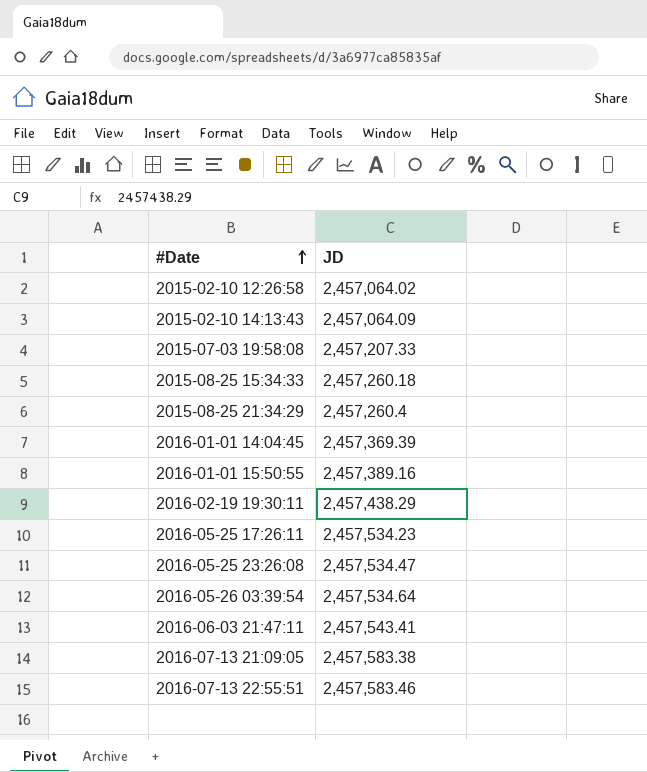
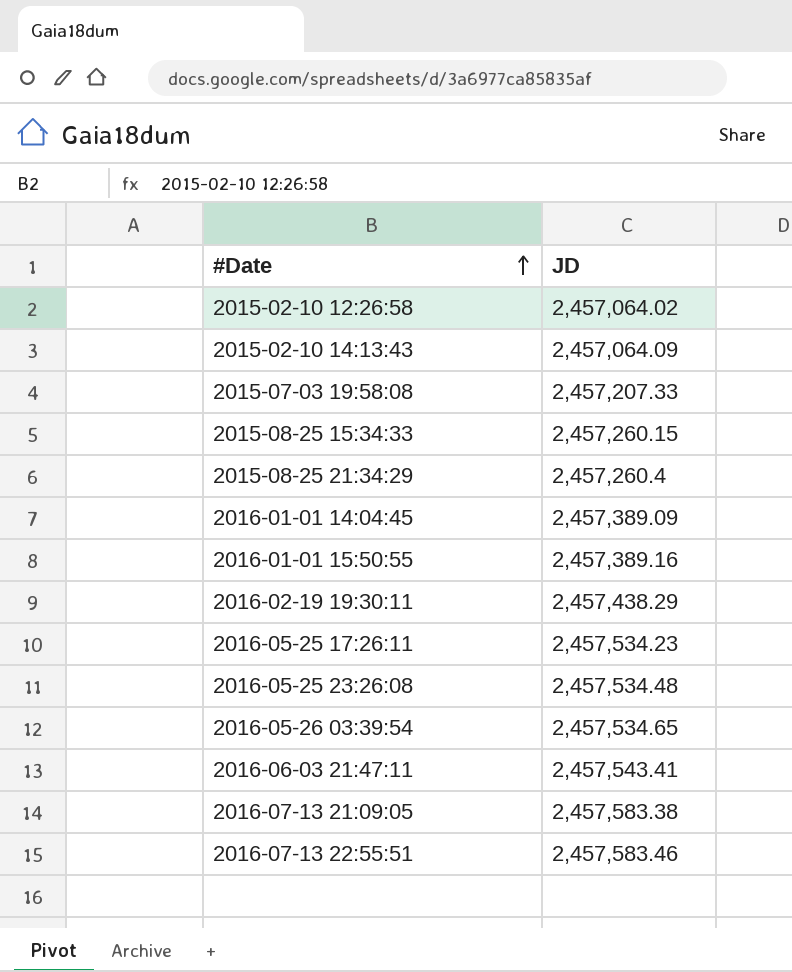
2015-08-25 15:34:33 | JD: 2,457,260.18 -> 2,457,260.15
2016-01-01 14:04:45 | JD: 2,457,369.39 -> 2,457,389.09
2016-05-25 23:26:08 | JD: 2,457,534.47 -> 2,457,534.48
2016-05-26 03:39:54 | JD: 2,457,534.64 -> 2,457,534.65

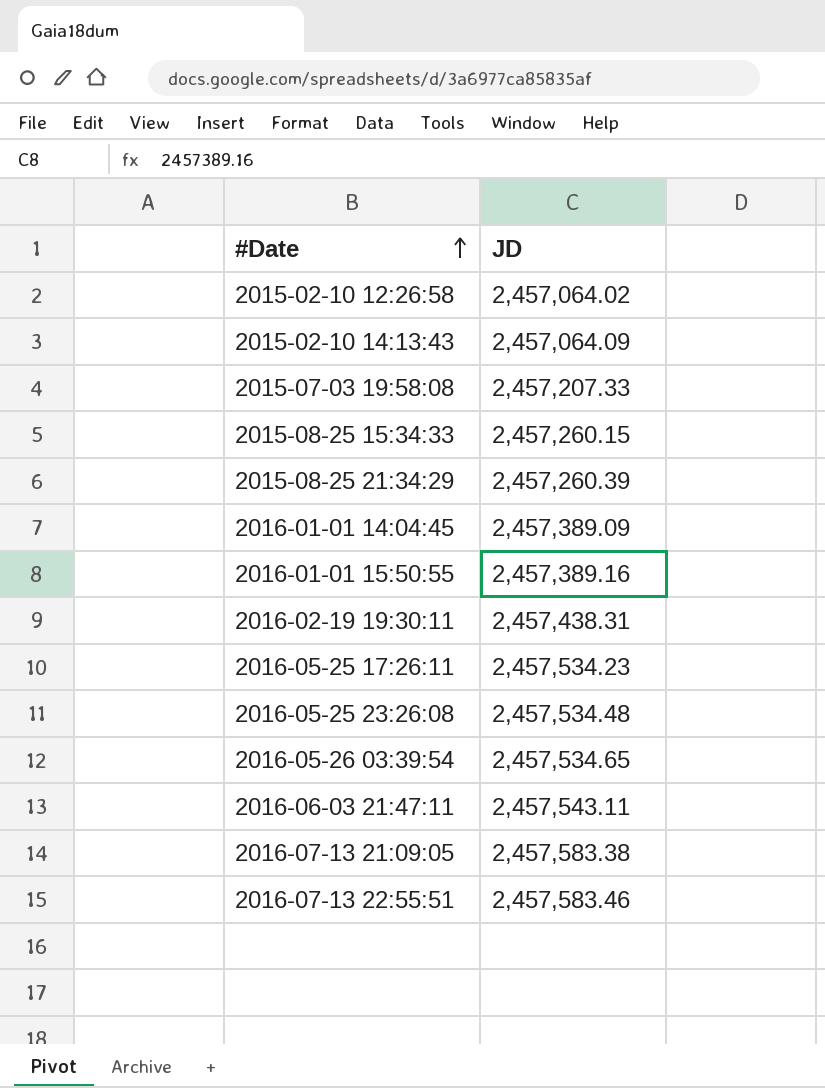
2015-08-25 21:34:29 | JD: 2,457,260.4 -> 2,457,260.39
2016-02-19 19:30:11 | JD: 2,457,438.29 -> 2,457,438.31
2016-06-03 21:47:11 | JD: 2,457,543.41 -> 2,457,543.11

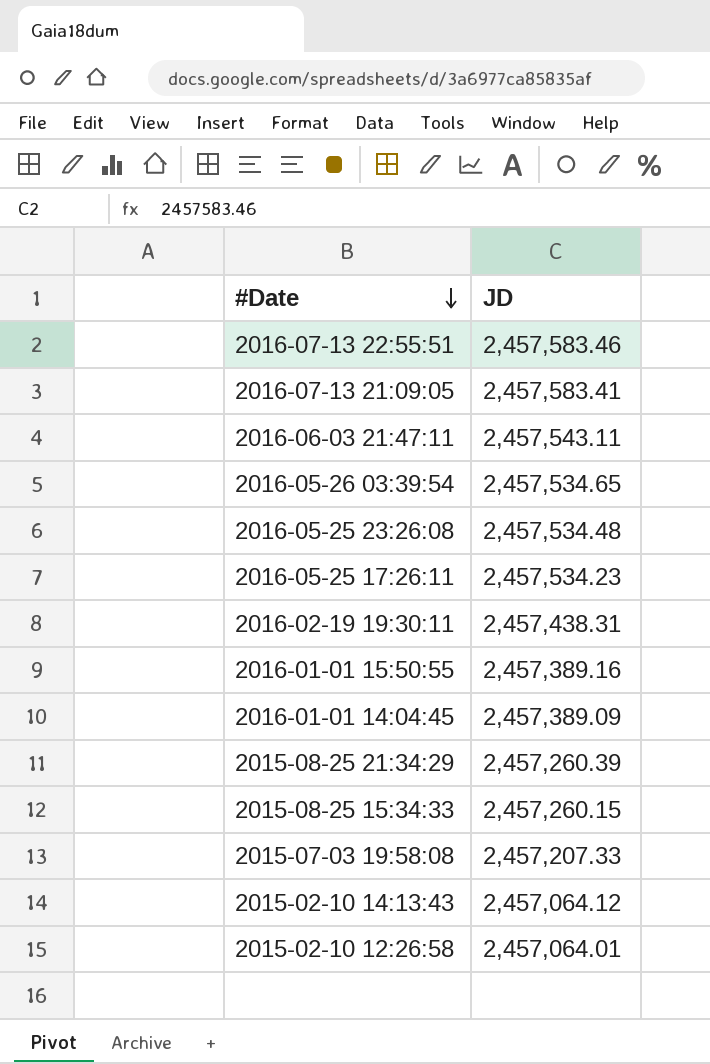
row order: #Date ascending -> #Date descending
2016-07-13 21:09:05 | JD: 2,457,583.38 -> 2,457,583.41
2015-02-10 14:13:43 | JD: 2,457,064.09 -> 2,457,064.12
2015-02-10 12:26:58 | JD: 2,457,064.02 -> 2,457,064.01

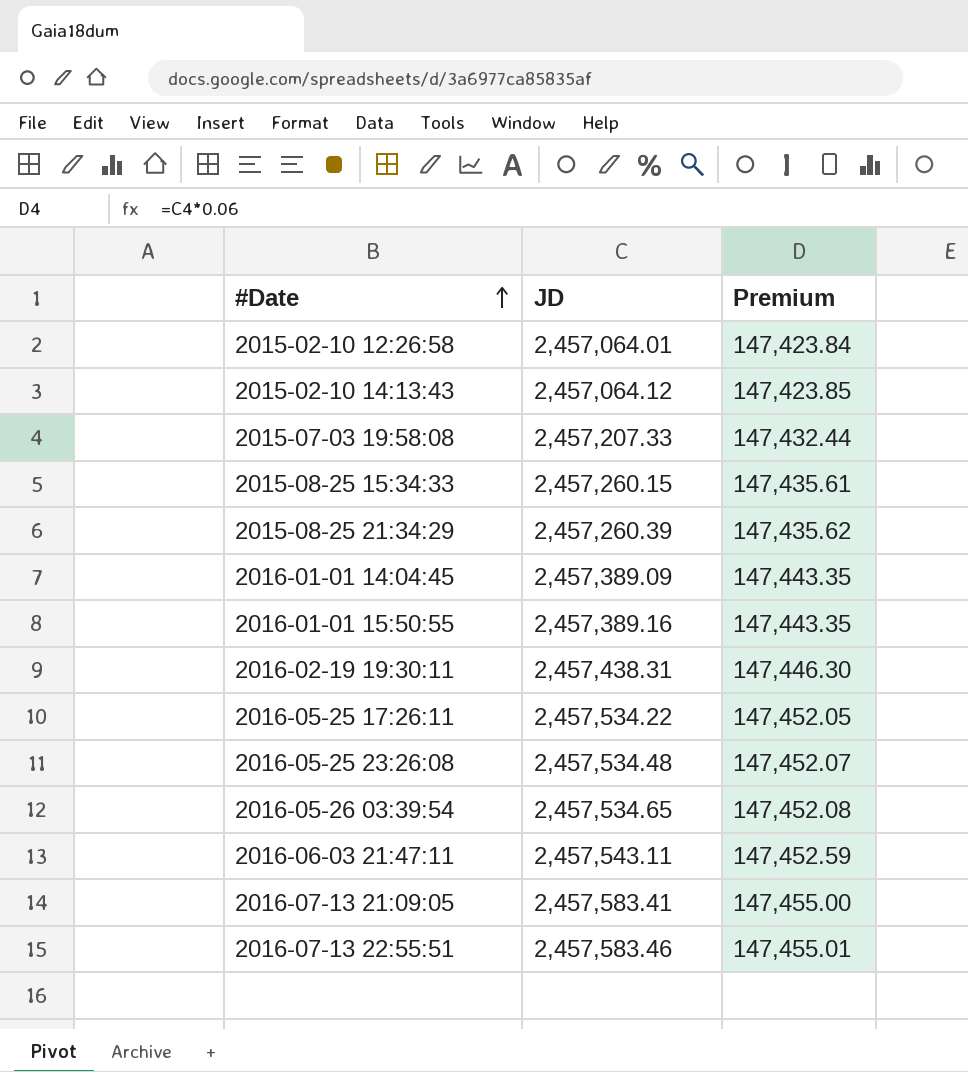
row order: #Date descending -> #Date ascending
column Premium | formula: none -> [JD] * 0.06
2016-05-25 17:26:11 | JD: 2,457,534.23 -> 2,457,534.22

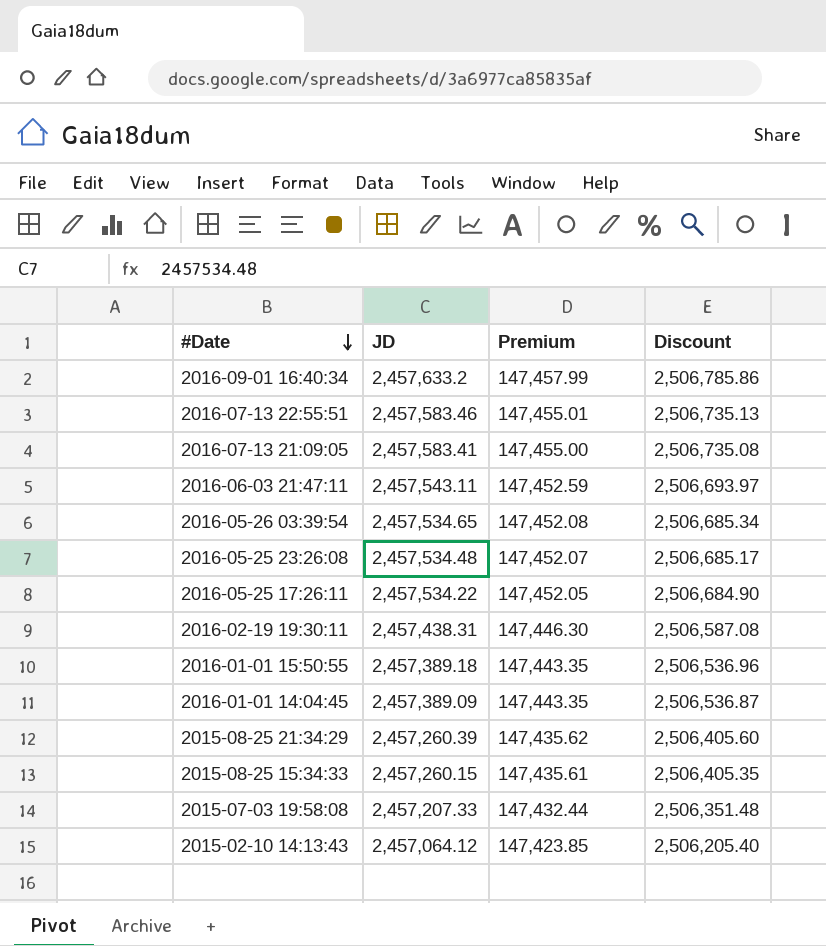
row order: #Date ascending -> #Date descending
column Discount | formula: none -> [JD] * 1.02
row 2015-02-10 12:26:58: 2,457,064.01 | 147,423.84 -> none
row 2016-09-01 16:40:34: none -> 2,457,633.2 | 147,457.99 | 2,506,785.86
2016-01-01 15:50:55 | JD: 2,457,389.16 -> 2,457,389.18

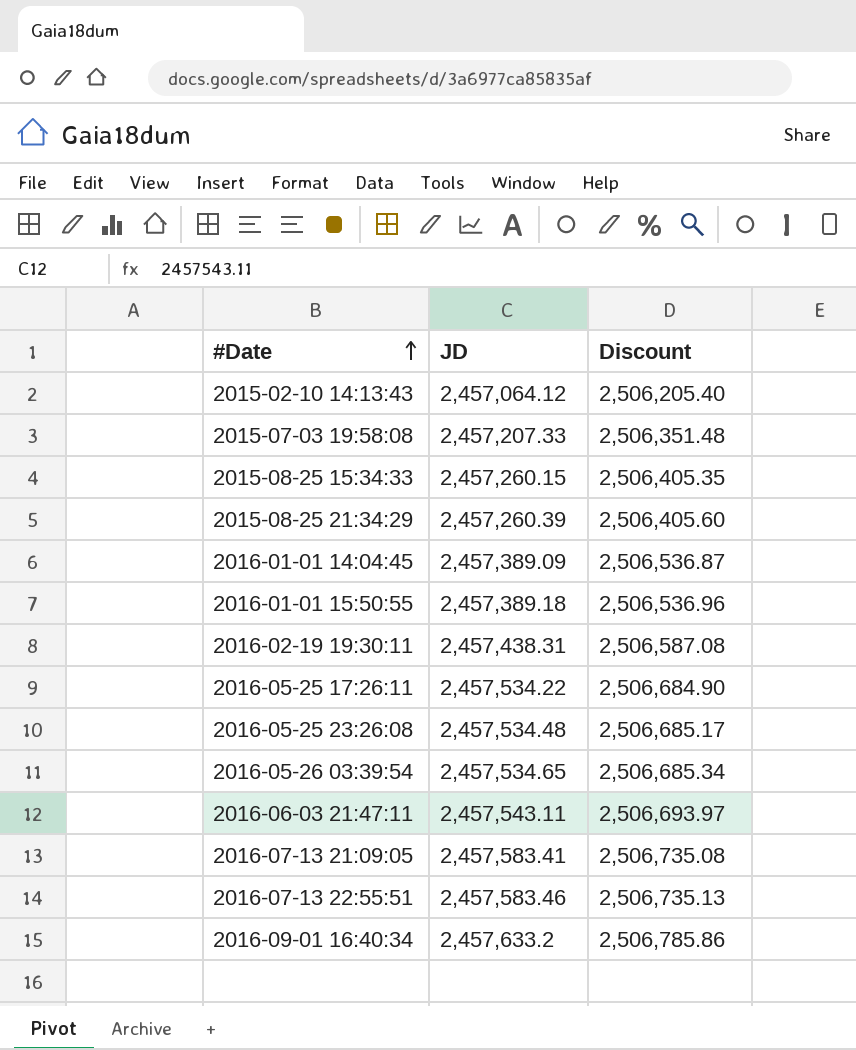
row order: #Date descending -> #Date ascending
column Premium | formula: [JD] * 0.06 -> none

